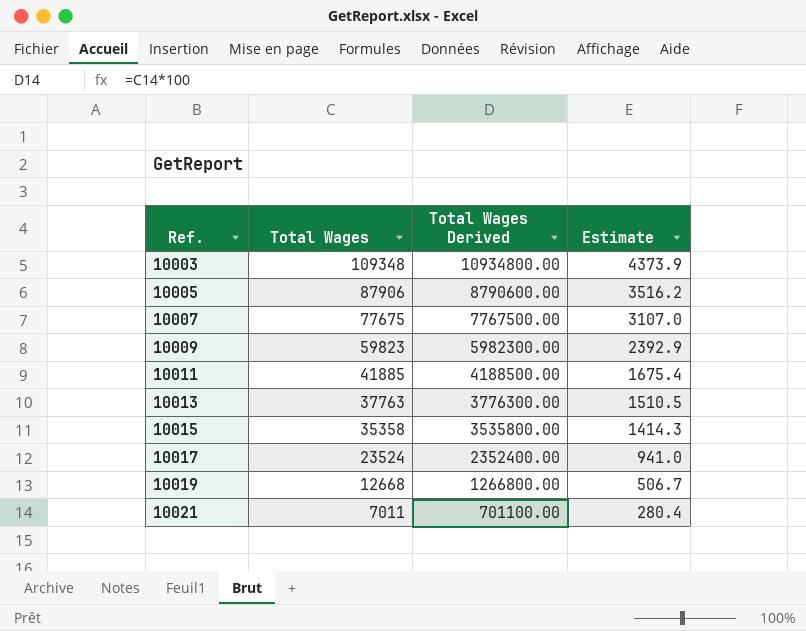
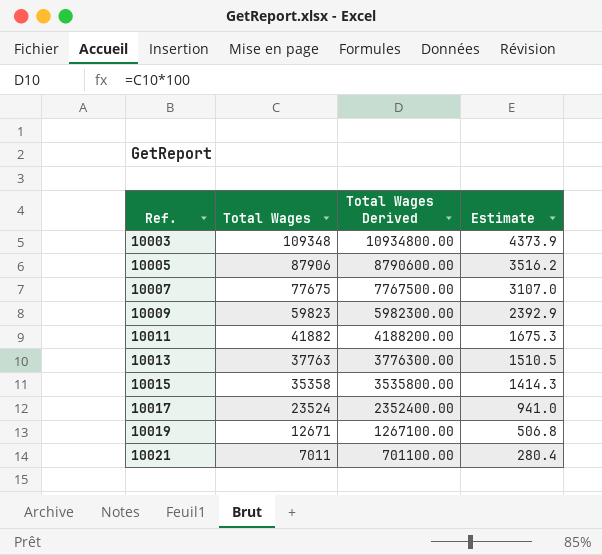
10011 | Total Wages: 41885 -> 41882
10011 | Total Wages Derived: 4188500.00 -> 4188200.00
10011 | Estimate: 1675.4 -> 1675.3
10019 | Total Wages: 12668 -> 12671
10019 | Total Wages Derived: 1266800.00 -> 1267100.00
10019 | Estimate: 506.7 -> 506.8

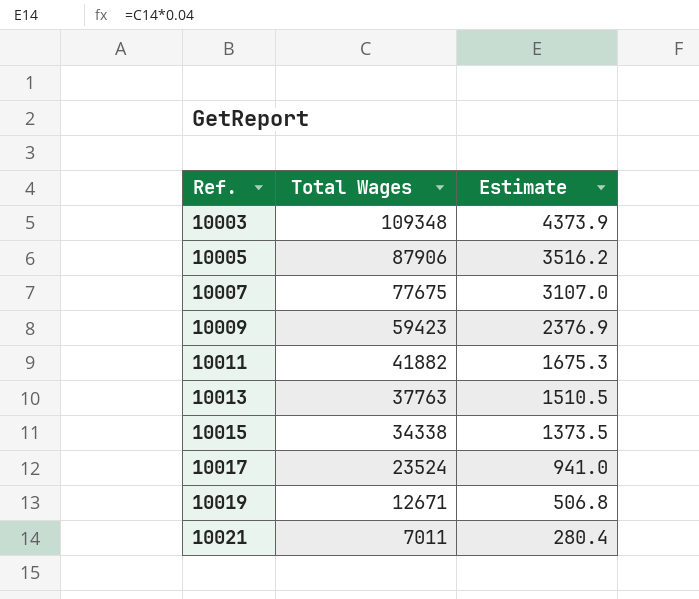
column Total Wages Derived | formula: [Total Wages] * 100 -> none
10009 | Total Wages: 59823 -> 59423
10009 | Estimate: 2392.9 -> 2376.9
10015 | Total Wages: 35358 -> 34338
10015 | Estimate: 1414.3 -> 1373.5

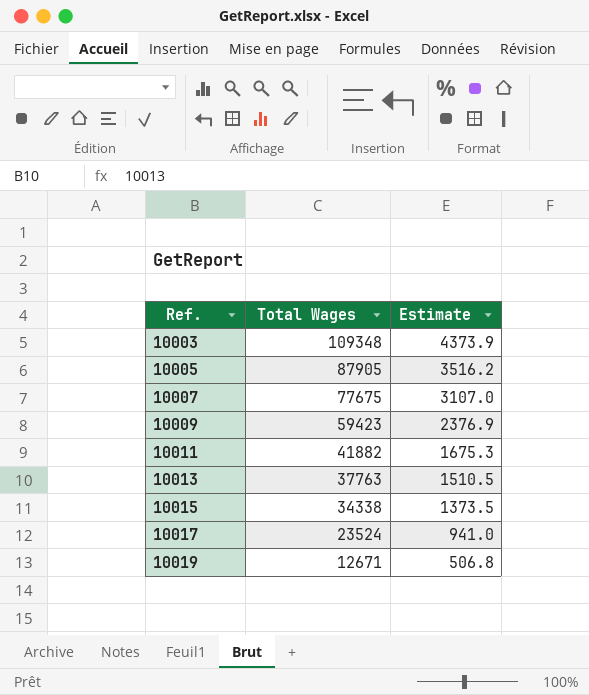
row 10021: 7011 | 280.4 -> none
10005 | Total Wages: 87906 -> 87905

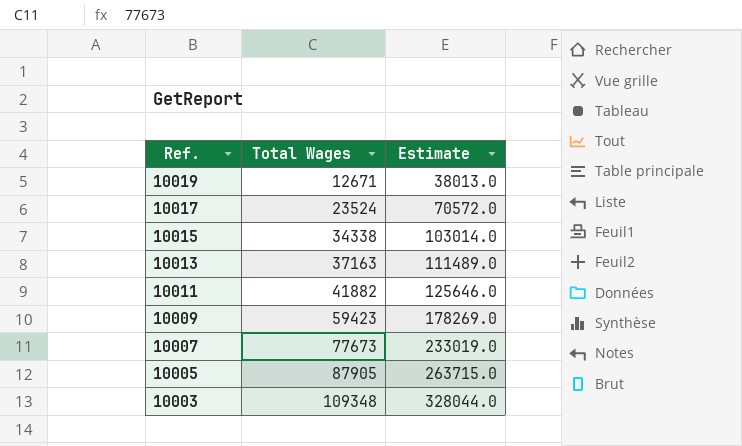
row order: Ref. ascending -> Ref. descending
column Estimate | formula: [Total Wages] * 0.04 -> [Total Wages] * 3
10013 | Total Wages: 37763 -> 37163
10007 | Total Wages: 77675 -> 77673

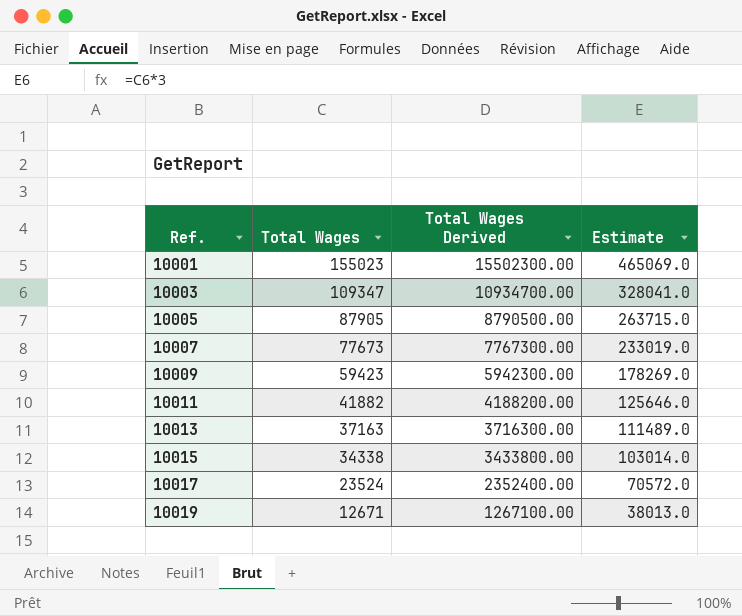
row order: Ref. descending -> Ref. ascending
column Total Wages Derived | formula: none -> [Total Wages] * 100
row 10001: none -> 155023 | 15502300.00 | 465069.0
10003 | Total Wages: 109348 -> 109347
10003 | Estimate: 328044.0 -> 328041.0

